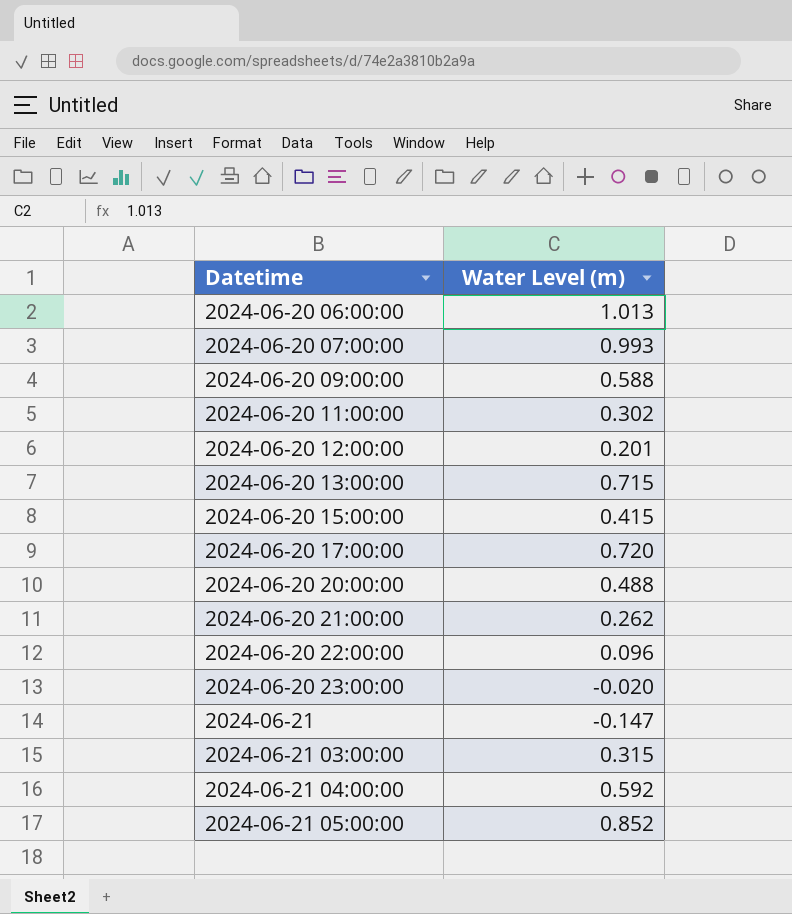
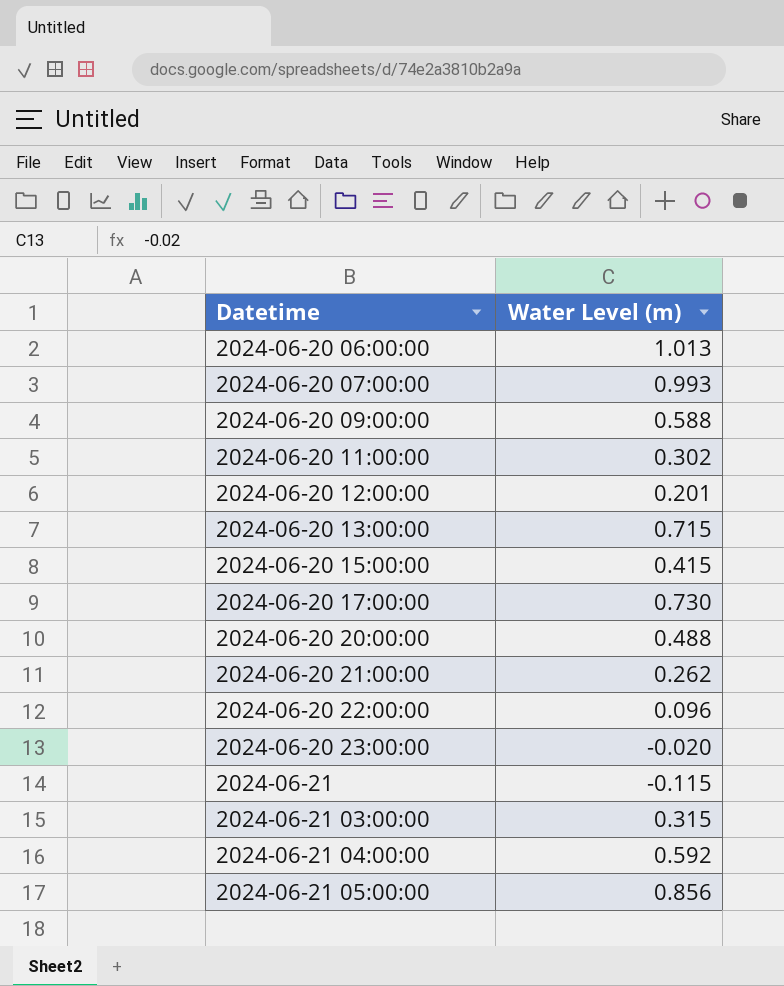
2024-06-20 17:00:00 | Water Level (m): 0.720 -> 0.730
2024-06-21 | Water Level (m): -0.147 -> -0.115
2024-06-21 05:00:00 | Water Level (m): 0.852 -> 0.856

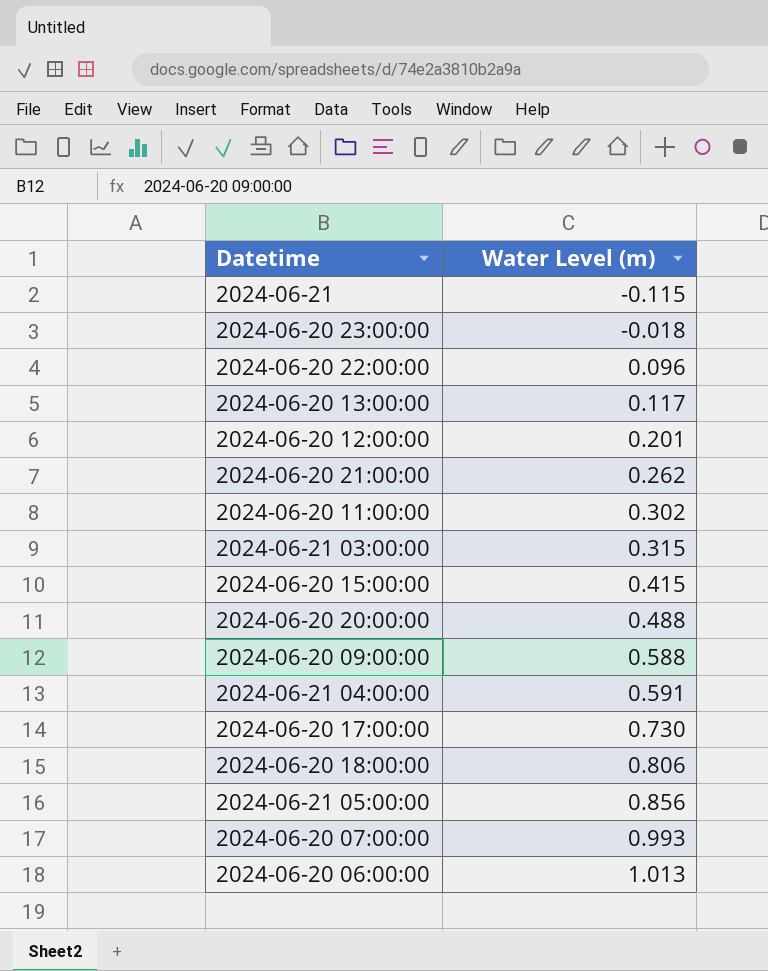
row order: Datetime ascending -> Water Level (m) ascending
2024-06-20 23:00:00 | Water Level (m): -0.020 -> -0.018
2024-06-20 13:00:00 | Water Level (m): 0.715 -> 0.117
2024-06-21 04:00:00 | Water Level (m): 0.592 -> 0.591
row 2024-06-20 18:00:00: none -> 0.806

